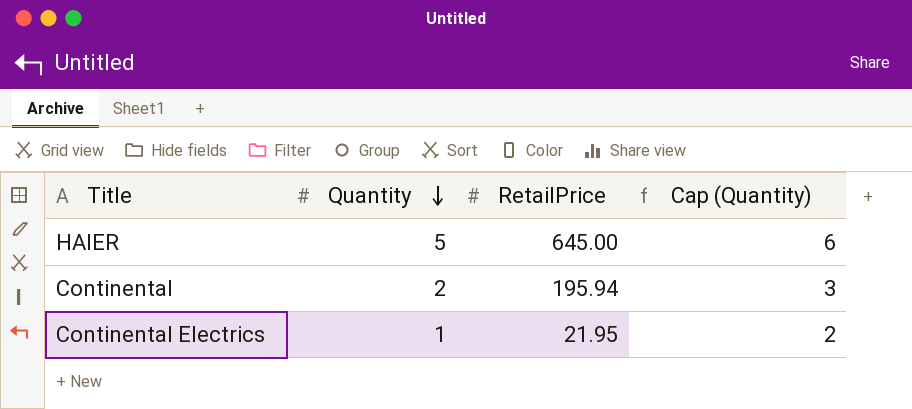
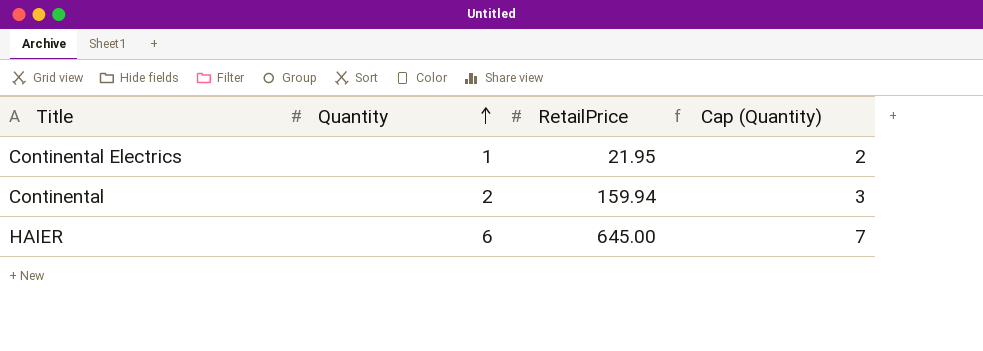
row order: Quantity descending -> Quantity ascending
Continental | RetailPrice: 195.94 -> 159.94
HAIER | Quantity: 5 -> 6
HAIER | Cap (Quantity): 6 -> 7

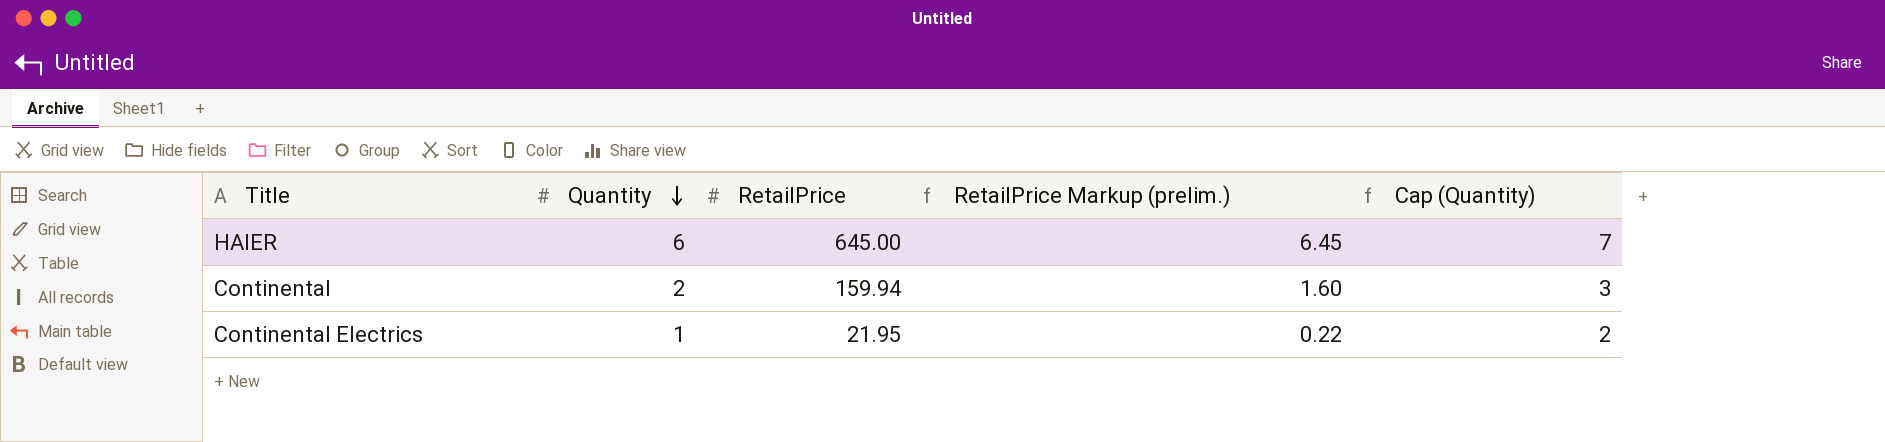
row order: Quantity ascending -> Quantity descending
column RetailPrice Markup (prelim.) | formula: none -> [RetailPrice] * 0.01

